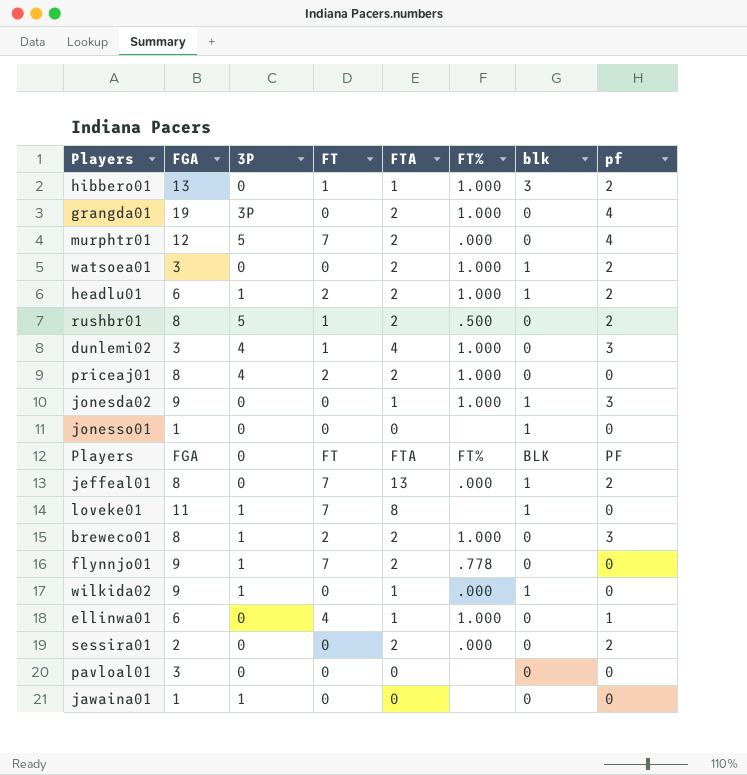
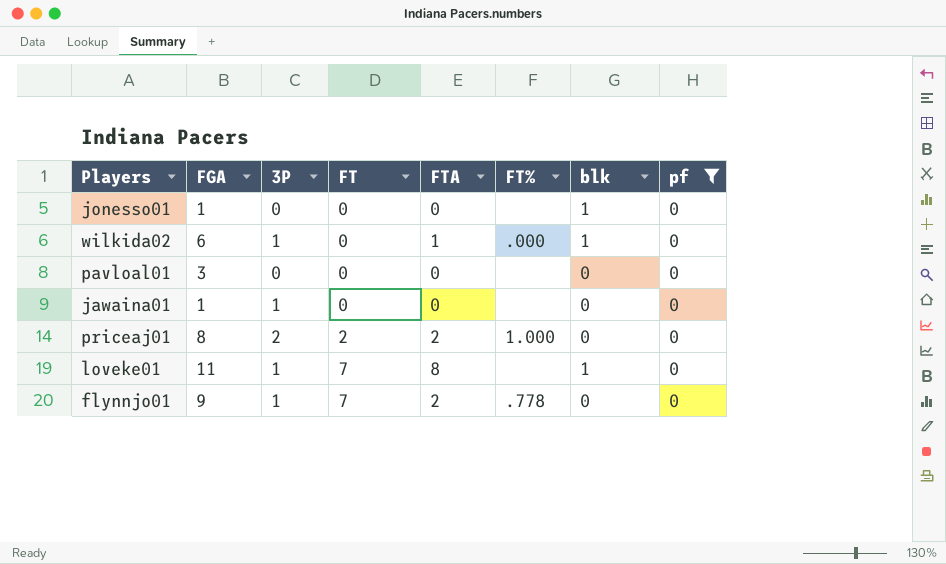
filter: none -> pf = 0
row order: none -> FT ascending
wilkida02 | FGA: 9 -> 6
priceaj01 | 3P: 4 -> 2

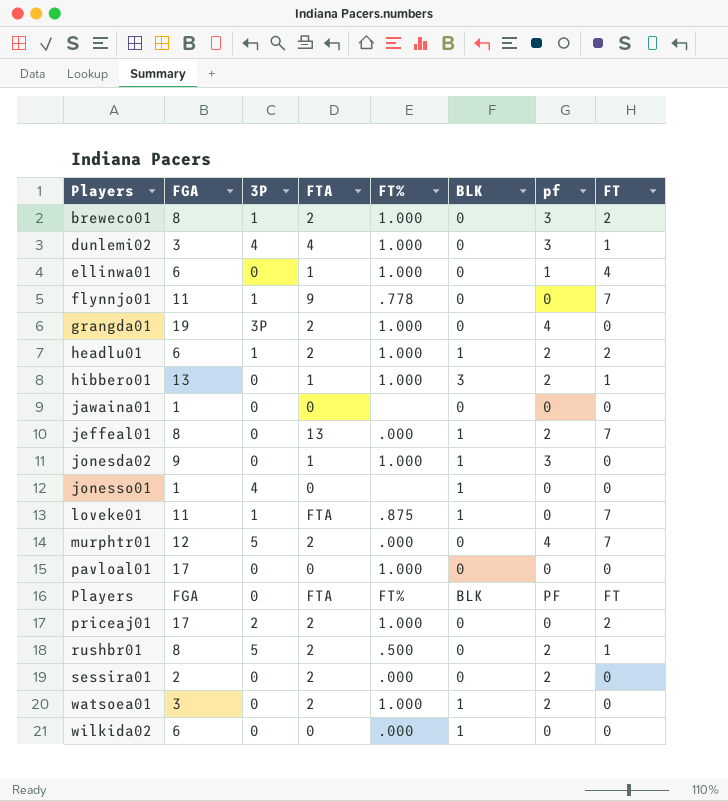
filter: pf = 0 -> none
row order: FT ascending -> Players ascending
column name: blk -> BLK
column FT | position: 4 -> 8
flynnjo01 | FGA: 9 -> 11
flynnjo01 | FTA: 2 -> 9
jawaina01 | 3P: 1 -> 0
jonesso01 | 3P: 0 -> 4
loveke01 | FTA: 8 -> FTA
loveke01 | FT%: none -> .875
pavloal01 | FGA: 3 -> 17
pavloal01 | FT%: none -> 1.000
priceaj01 | FGA: 8 -> 17
wilkida02 | 3P: 1 -> 0
wilkida02 | FTA: 1 -> 0

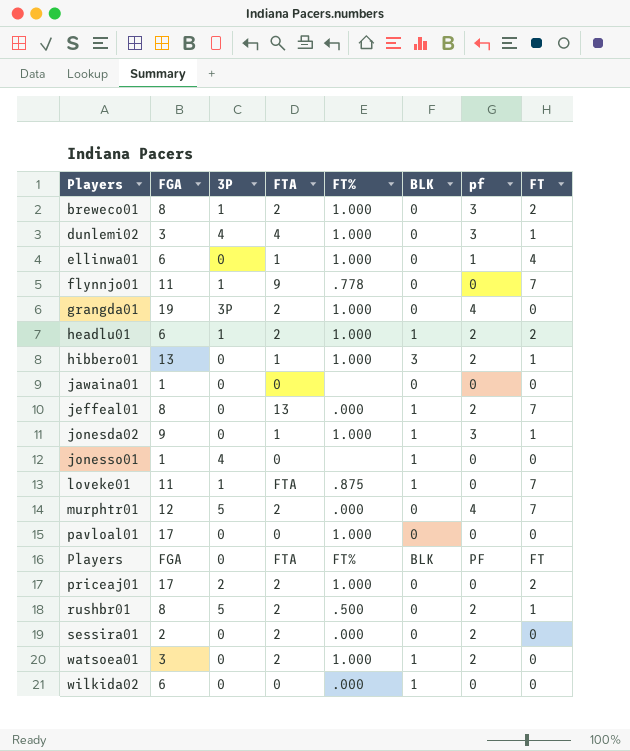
jonesda02 | FT: 0 -> 1

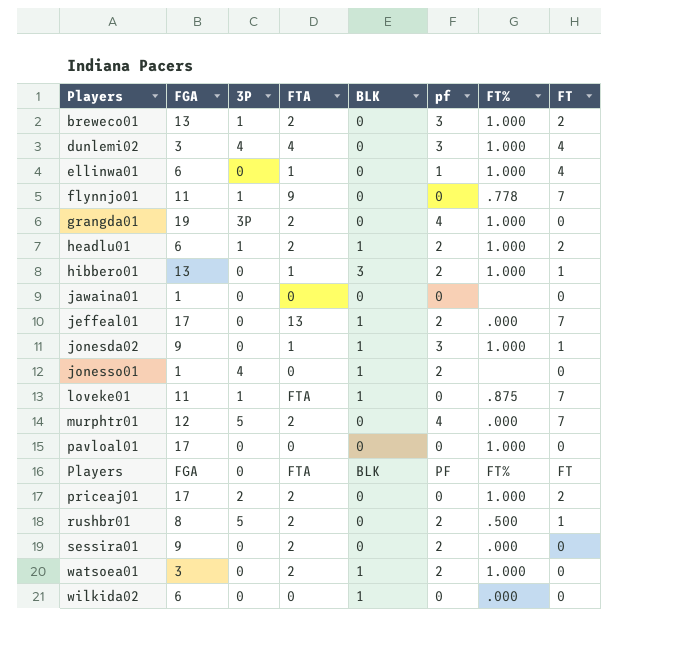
column FT% | position: 5 -> 7
breweco01 | FGA: 8 -> 13
dunlemi02 | FT: 1 -> 4
jeffeal01 | FGA: 8 -> 17
jonesso01 | pf: 0 -> 2
sessira01 | FGA: 2 -> 9

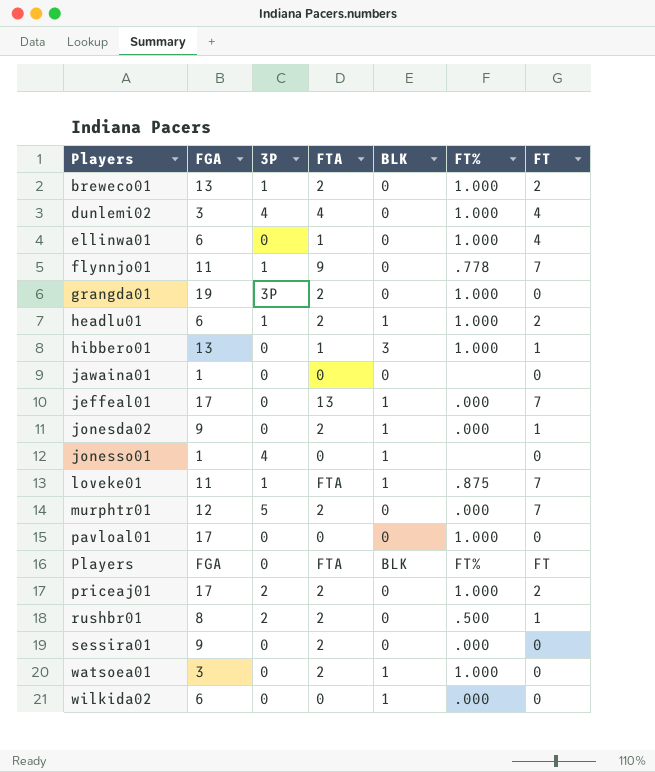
column pf | position: 6 -> none
jonesda02 | FTA: 1 -> 2
jonesda02 | FT%: 1.000 -> .000
rushbr01 | 3P: 5 -> 2

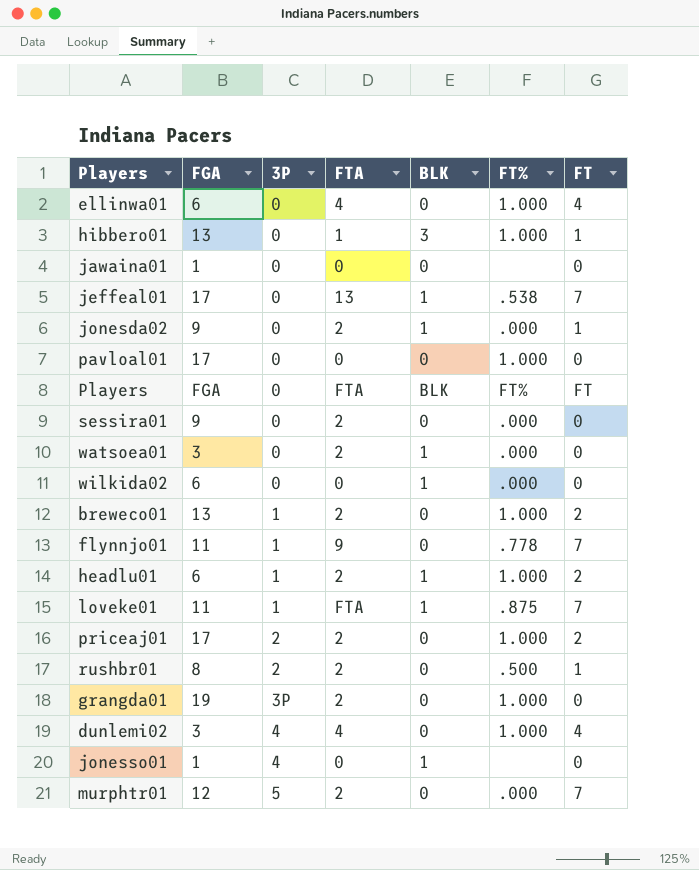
row order: Players ascending -> 3P ascending
ellinwa01 | FTA: 1 -> 4
jeffeal01 | FT%: .000 -> .538
watsoea01 | FT%: 1.000 -> .000

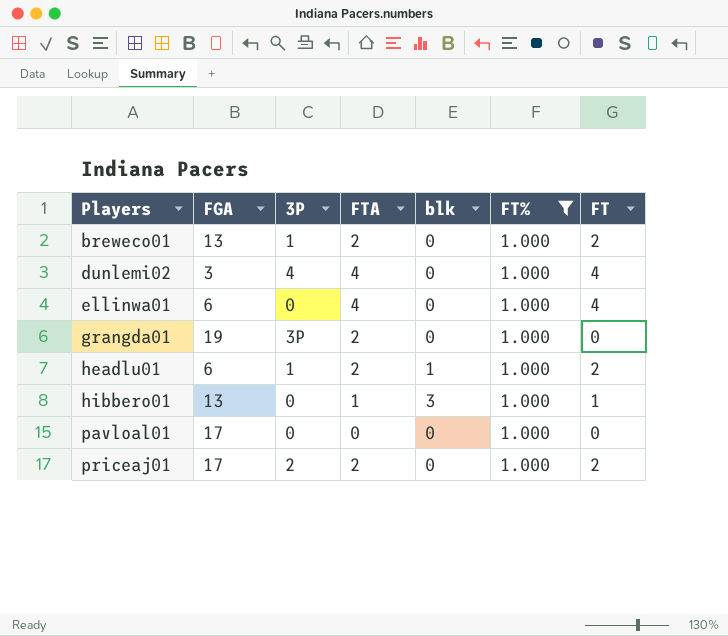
filter: none -> FT% = 1.000
row order: 3P ascending -> Players ascending
column name: BLK -> blk

